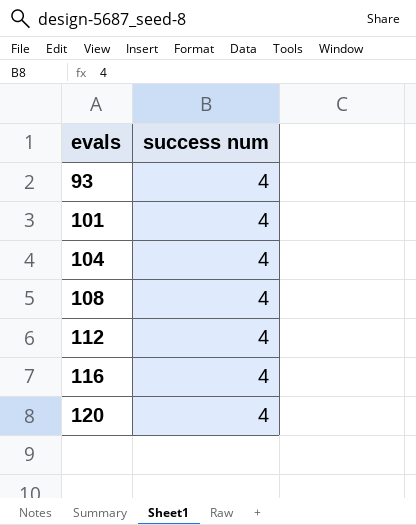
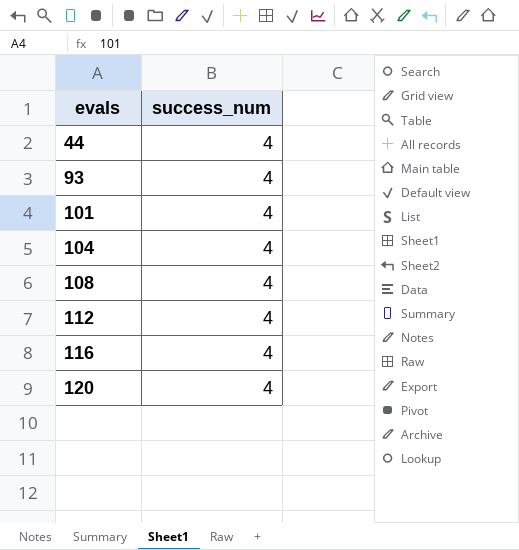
column name: success num -> success_num
row 44: none -> 4

